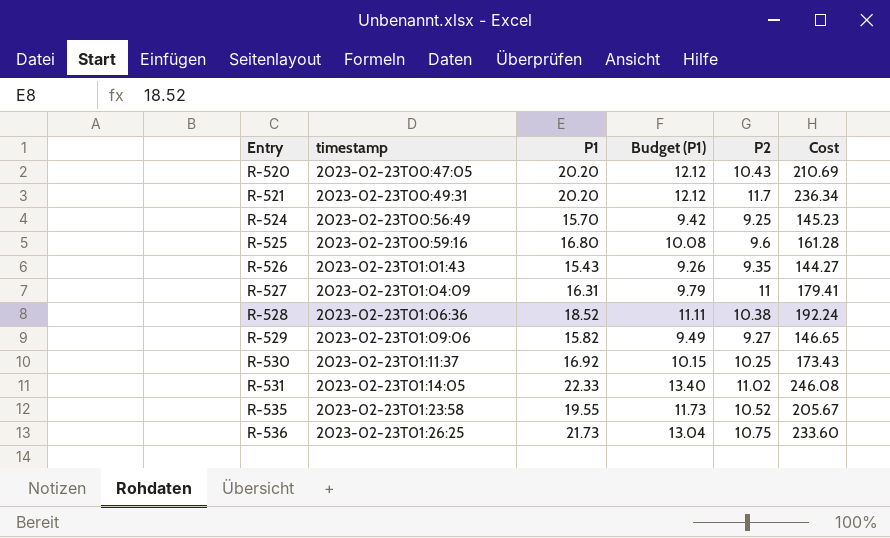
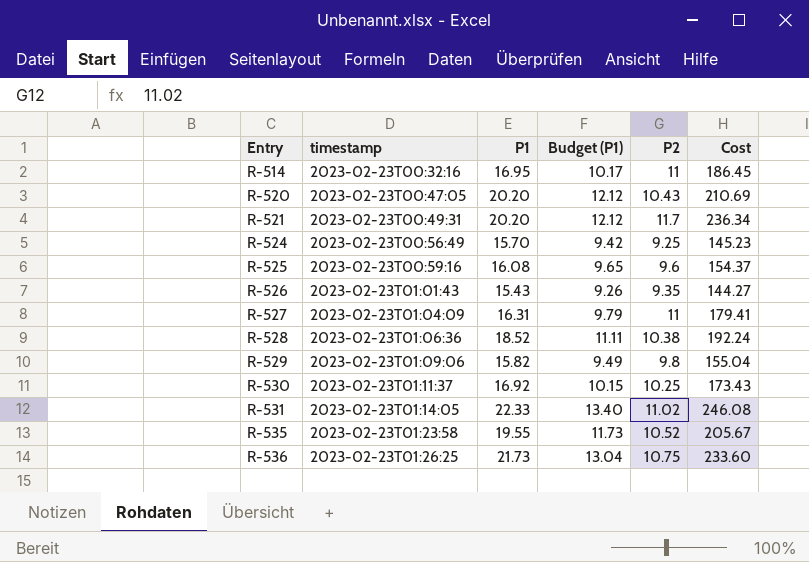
row R-514: none -> 2023-02-23T00:32:16 | 16.95 | 10.17 | 11 | 186.45
R-525 | P1: 16.80 -> 16.08
R-525 | Budget (P1): 10.08 -> 9.65
R-525 | Cost: 161.28 -> 154.37
R-529 | P2: 9.27 -> 9.8
R-529 | Cost: 146.65 -> 155.04

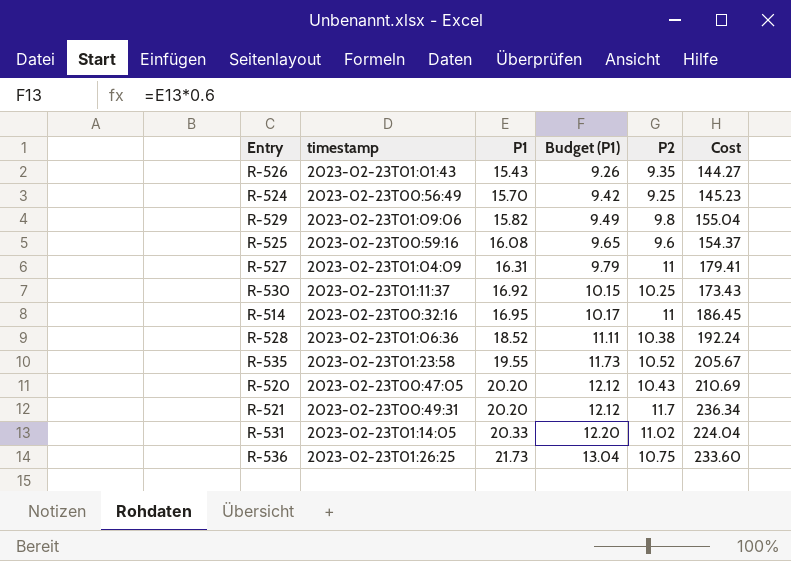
row order: Entry ascending -> P1 ascending
R-531 | P1: 22.33 -> 20.33
R-531 | Budget (P1): 13.40 -> 12.20
R-531 | Cost: 246.08 -> 224.04

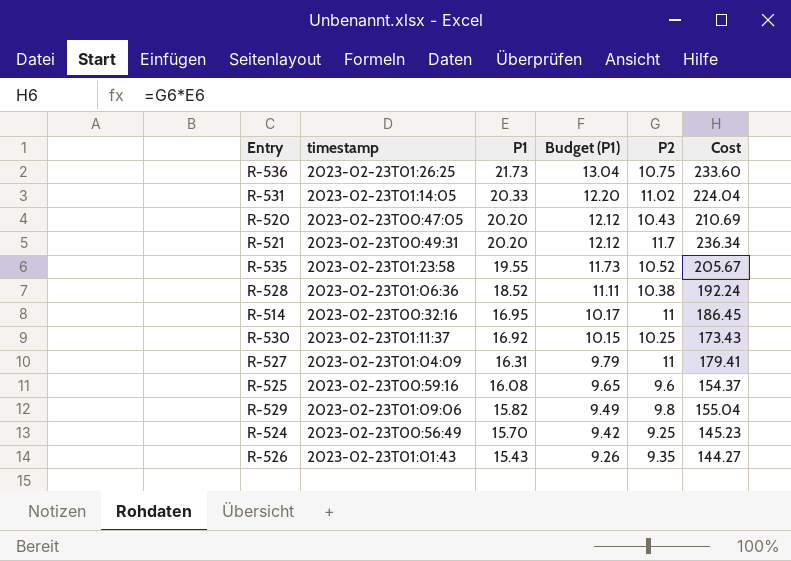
row order: P1 ascending -> P1 descending

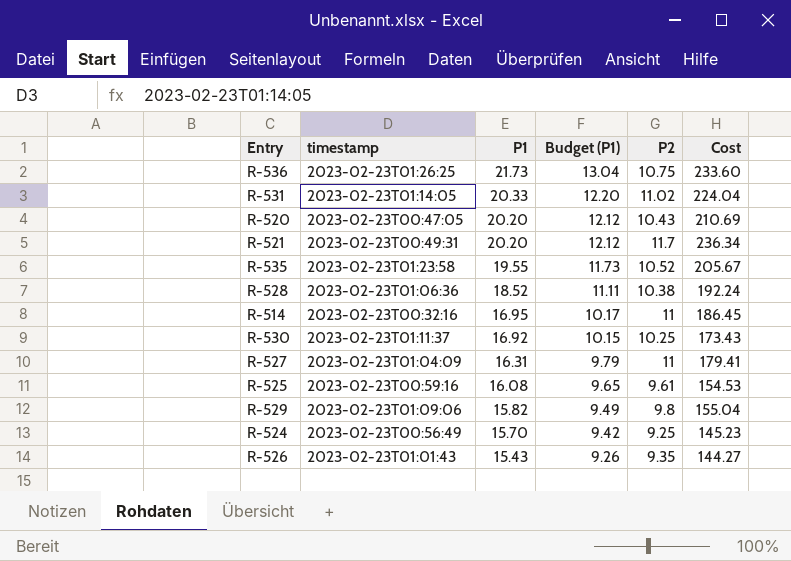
R-525 | P2: 9.6 -> 9.61
R-525 | Cost: 154.37 -> 154.53

